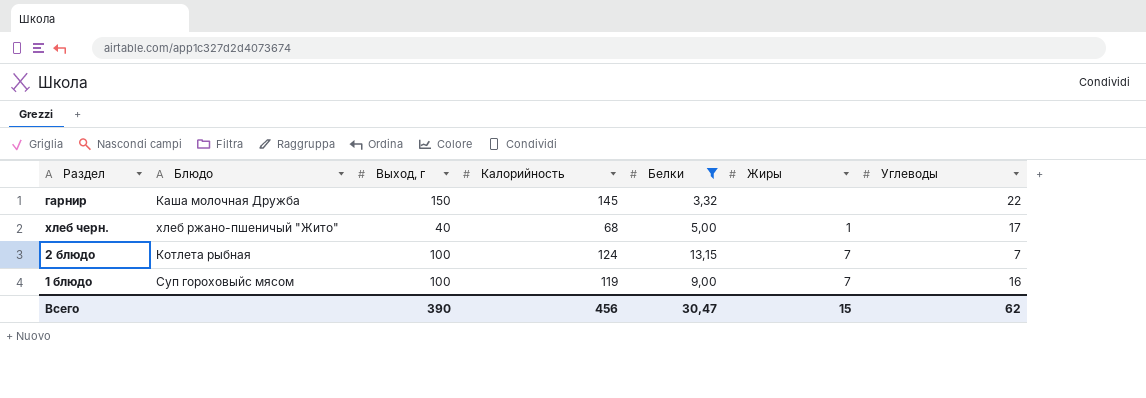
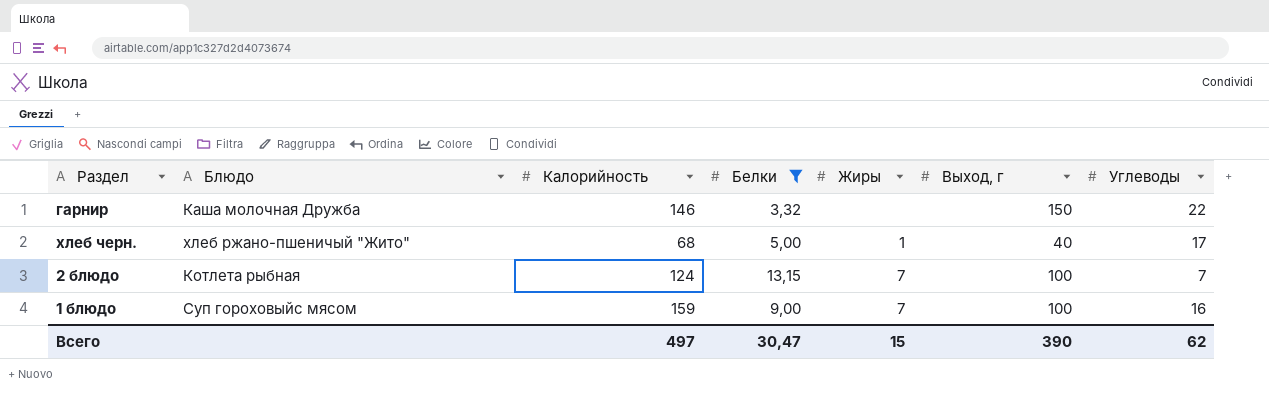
column Выход, г | position: 3 -> 6
гарнир | Калорийность: 145 -> 146
1 блюдо | Калорийность: 119 -> 159
Всего | Калорийность: 456 -> 497

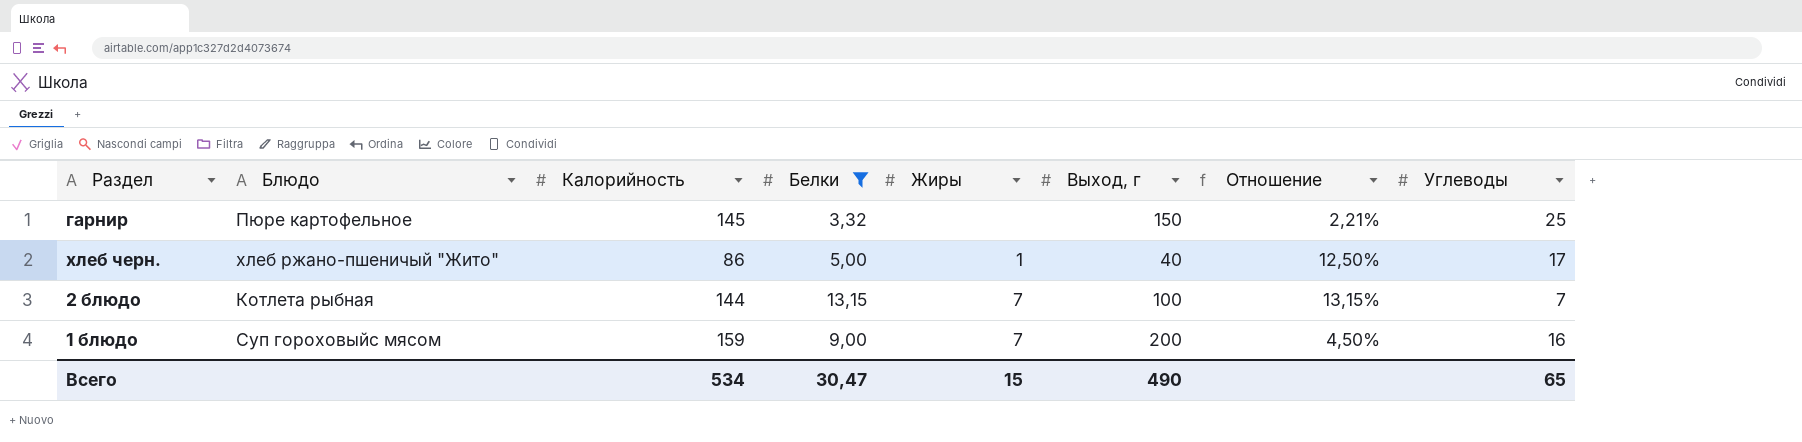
column Отношение | formula: none -> [Белки] / [Выход, г]
гарнир | Блюдо: Каша молочная Дружба -> Пюре картофельное
гарнир | Калорийность: 146 -> 145
гарнир | Углеводы: 22 -> 25
хлеб черн. | Калорийность: 68 -> 86
2 блюдо | Калорийность: 124 -> 144
1 блюдо | Выход, г: 100 -> 200
Всего | Калорийность: 497 -> 534
Всего | Выход, г: 390 -> 490
Всего | Углеводы: 62 -> 65

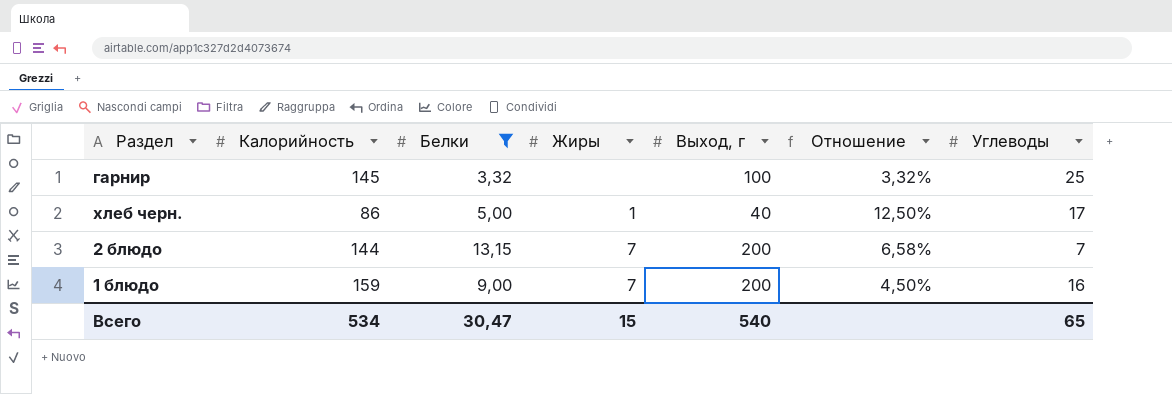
column Блюдо | position: 2 -> none
гарнир | Выход, г: 150 -> 100
гарнир | Отношение: 2,21% -> 3,32%
2 блюдо | Выход, г: 100 -> 200
2 блюдо | Отношение: 13,15% -> 6,58%
Всего | Выход, г: 490 -> 540

